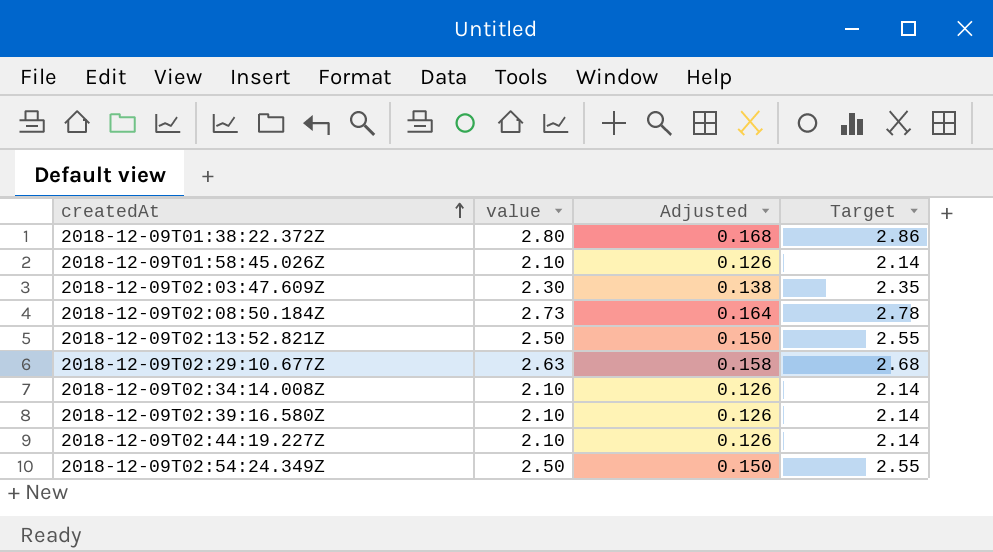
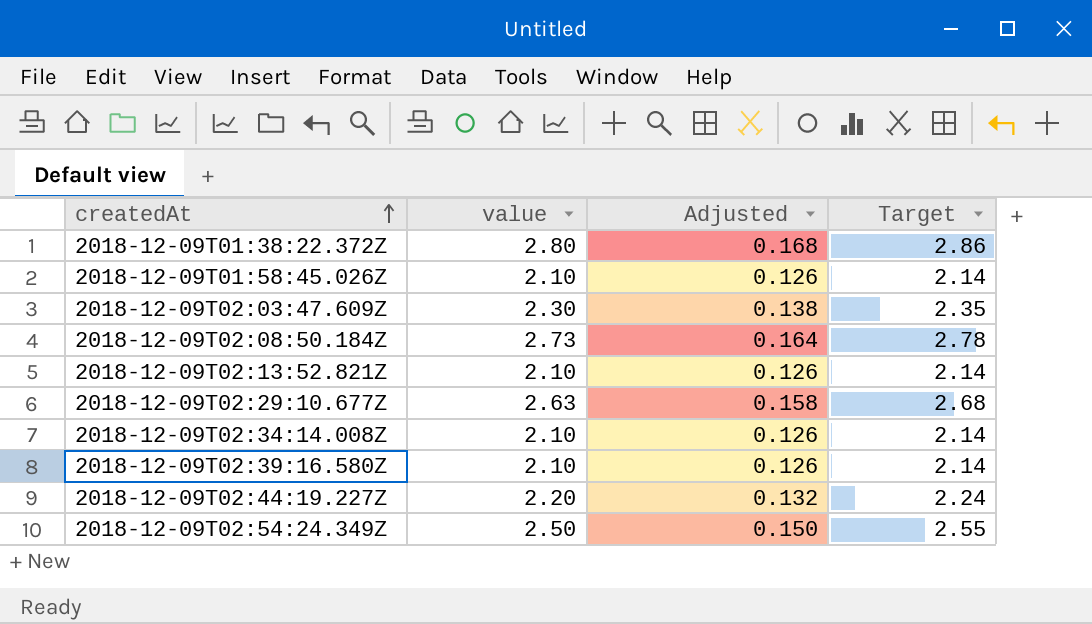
2018-12-09T02:13:52.821Z | value: 2.50 -> 2.10
2018-12-09T02:13:52.821Z | Adjusted: 0.150 -> 0.126
2018-12-09T02:13:52.821Z | Target: 2.55 -> 2.14
2018-12-09T02:44:19.227Z | value: 2.10 -> 2.20
2018-12-09T02:44:19.227Z | Adjusted: 0.126 -> 0.132
2018-12-09T02:44:19.227Z | Target: 2.14 -> 2.24

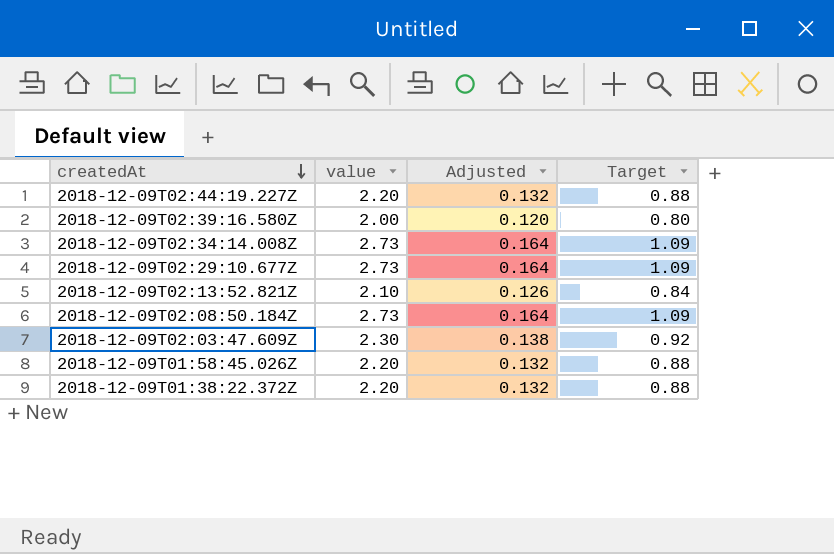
row order: createdAt ascending -> createdAt descending
column Target | formula: [value] * 1.02 -> [value] * 0.4
row 2018-12-09T02:54:24.349Z: 2.50 | 0.150 | 2.55 -> none
2018-12-09T02:39:16.580Z | value: 2.10 -> 2.00
2018-12-09T02:39:16.580Z | Adjusted: 0.126 -> 0.120
2018-12-09T02:34:14.008Z | value: 2.10 -> 2.73
2018-12-09T02:34:14.008Z | Adjusted: 0.126 -> 0.164
2018-12-09T02:29:10.677Z | value: 2.63 -> 2.73
2018-12-09T02:29:10.677Z | Adjusted: 0.158 -> 0.164
2018-12-09T01:58:45.026Z | value: 2.10 -> 2.20
2018-12-09T01:58:45.026Z | Adjusted: 0.126 -> 0.132
2018-12-09T01:38:22.372Z | value: 2.80 -> 2.20
2018-12-09T01:38:22.372Z | Adjusted: 0.168 -> 0.132

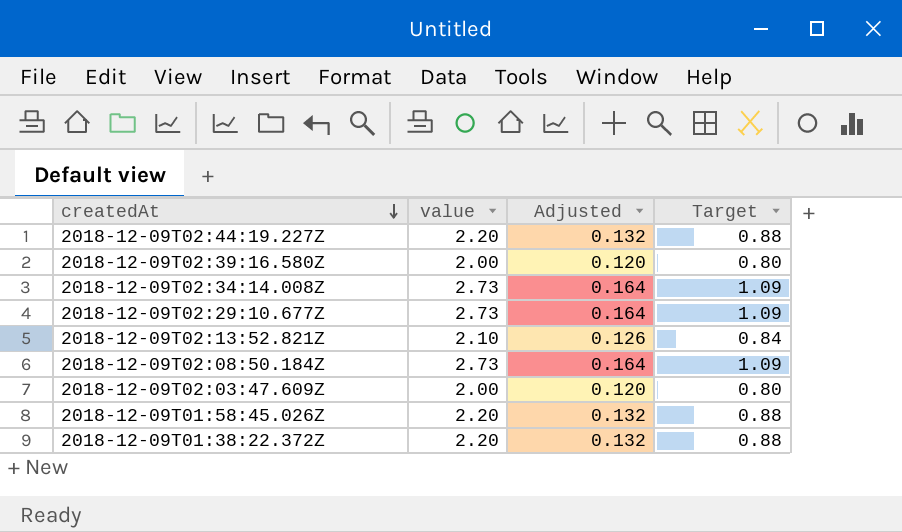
2018-12-09T02:03:47.609Z | value: 2.30 -> 2.00
2018-12-09T02:03:47.609Z | Adjusted: 0.138 -> 0.120
2018-12-09T02:03:47.609Z | Target: 0.92 -> 0.80

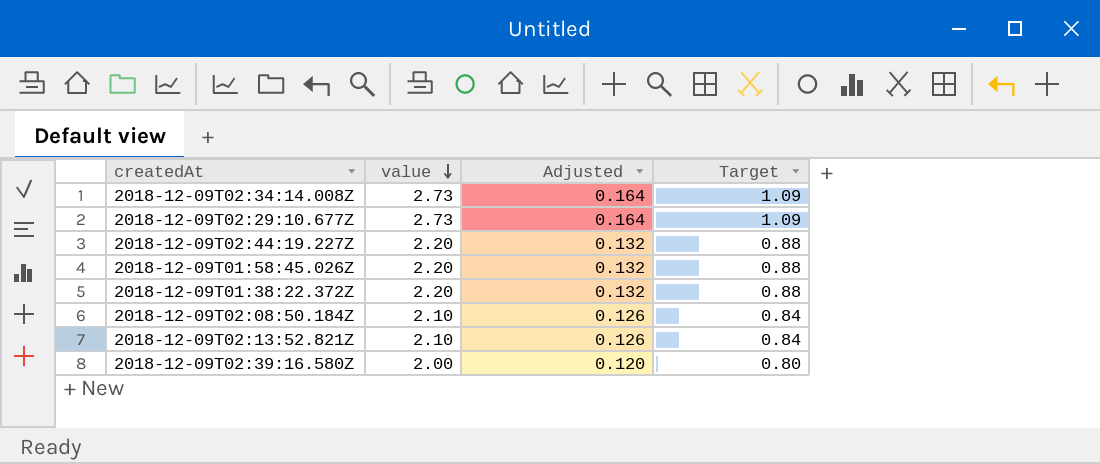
row order: createdAt descending -> value descending
row 2018-12-09T02:03:47.609Z: 2.00 | 0.120 | 0.80 -> none
2018-12-09T02:08:50.184Z | value: 2.73 -> 2.10
2018-12-09T02:08:50.184Z | Adjusted: 0.164 -> 0.126
2018-12-09T02:08:50.184Z | Target: 1.09 -> 0.84

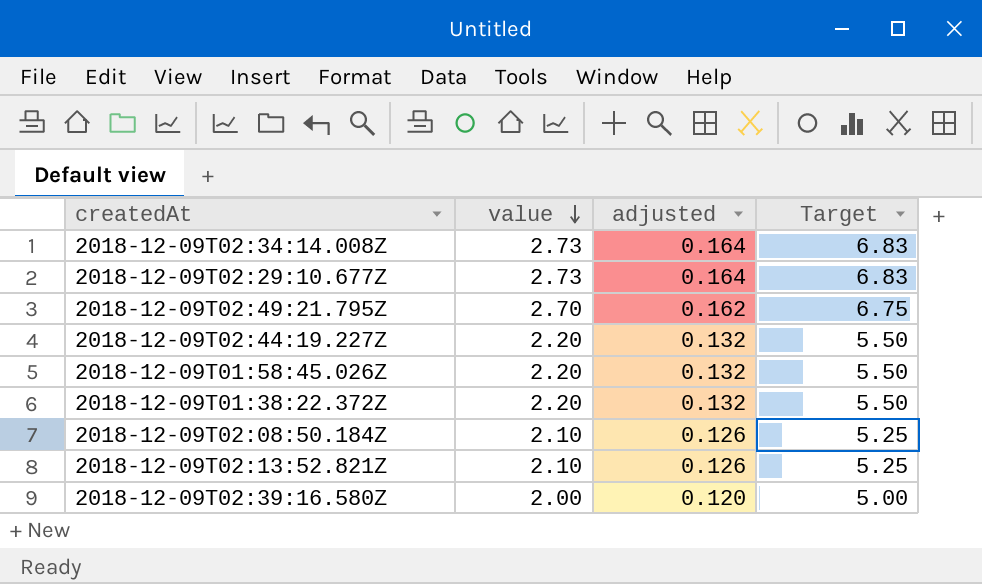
column name: Adjusted -> adjusted
column Target | formula: [value] * 0.4 -> [value] * 2.5
row 2018-12-09T02:49:21.795Z: none -> 2.70 | 0.162 | 6.75

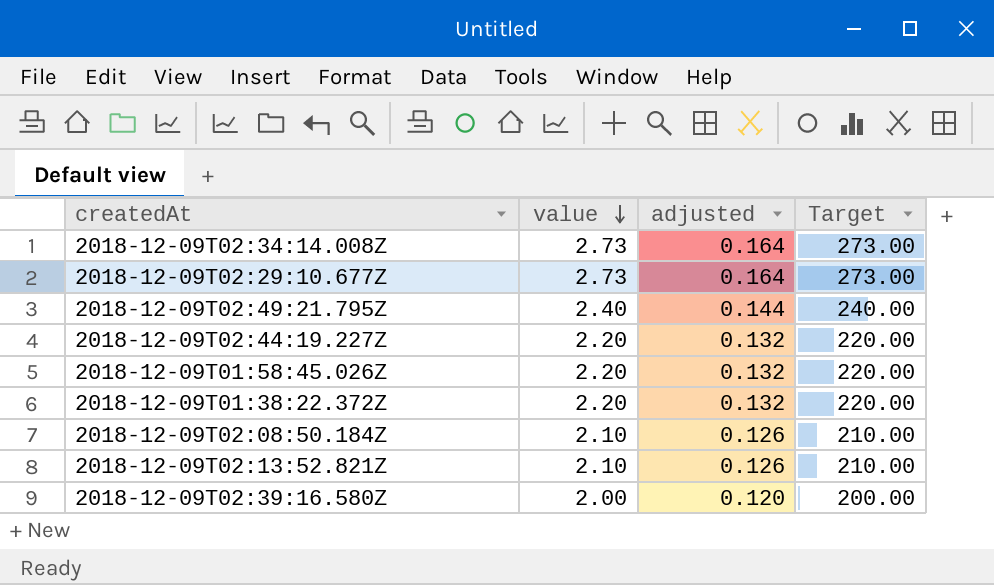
column Target | formula: [value] * 2.5 -> [value] * 100
2018-12-09T02:49:21.795Z | value: 2.70 -> 2.40
2018-12-09T02:49:21.795Z | adjusted: 0.162 -> 0.144

